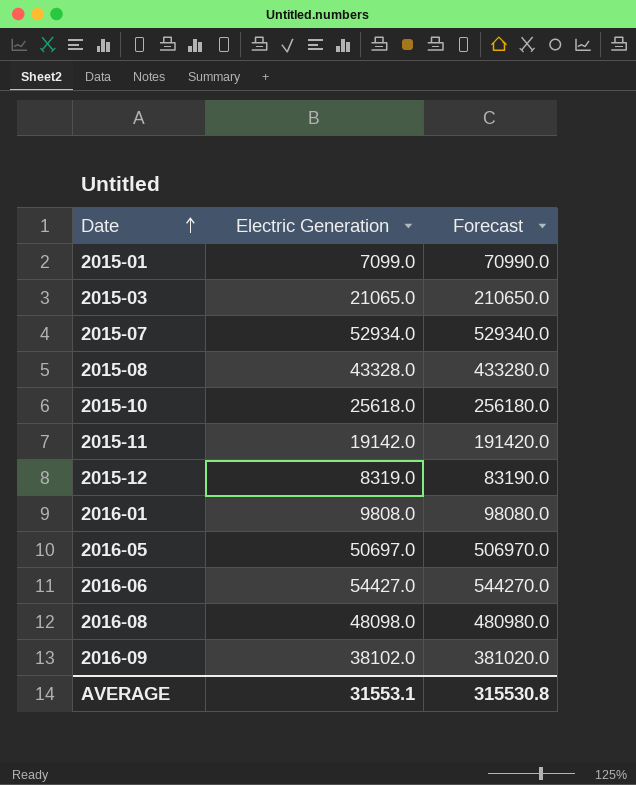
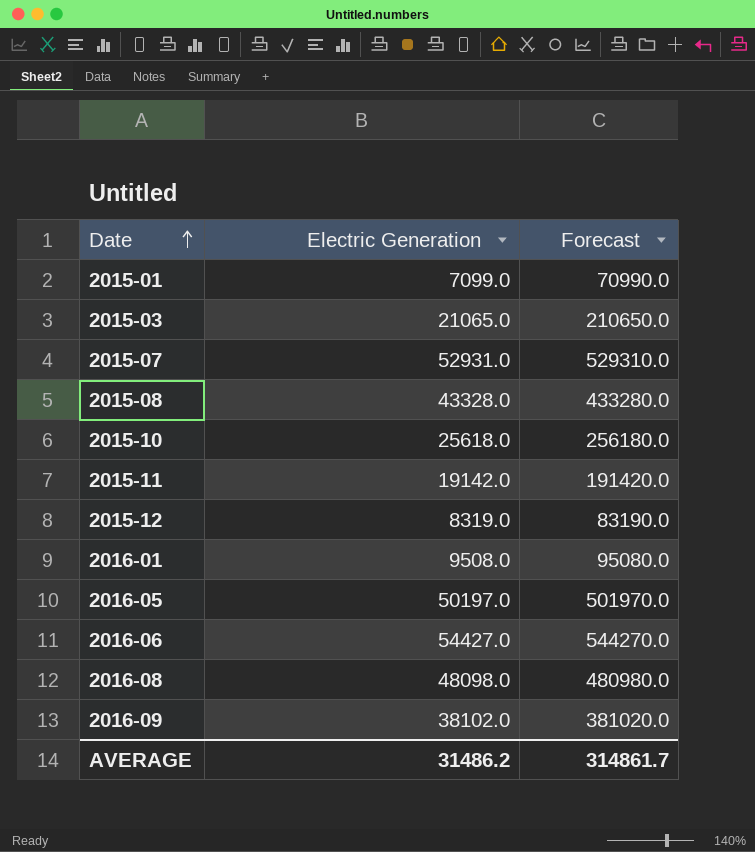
2015-07 | Electric Generation: 52934.0 -> 52931.0
2015-07 | Forecast: 529340.0 -> 529310.0
2016-01 | Electric Generation: 9808.0 -> 9508.0
2016-01 | Forecast: 98080.0 -> 95080.0
2016-05 | Electric Generation: 50697.0 -> 50197.0
2016-05 | Forecast: 506970.0 -> 501970.0
AVERAGE | Electric Generation: 31553.1 -> 31486.2
AVERAGE | Forecast: 315530.8 -> 314861.7

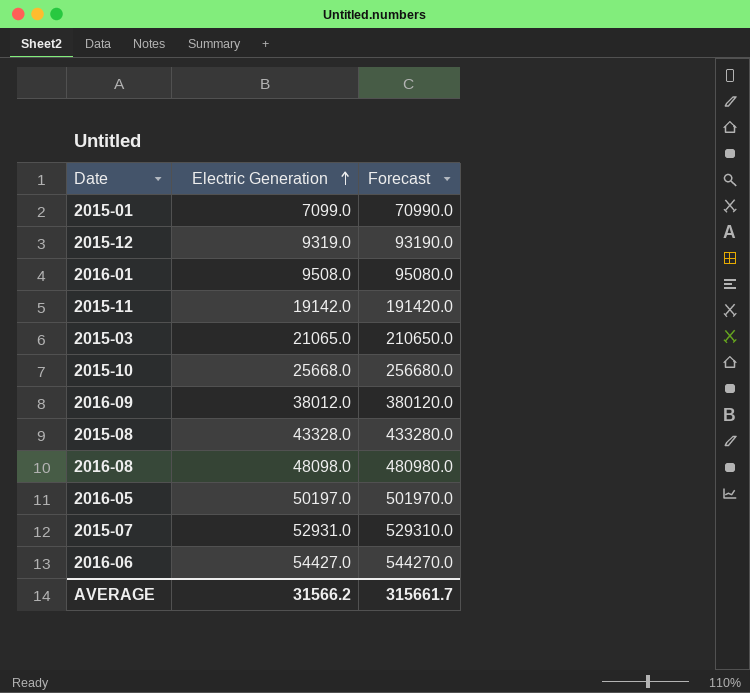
row order: Date ascending -> Electric Generation ascending
2015-12 | Electric Generation: 8319.0 -> 9319.0
2015-12 | Forecast: 83190.0 -> 93190.0
2015-10 | Electric Generation: 25618.0 -> 25668.0
2015-10 | Forecast: 256180.0 -> 256680.0
2016-09 | Electric Generation: 38102.0 -> 38012.0
2016-09 | Forecast: 381020.0 -> 380120.0
AVERAGE | Electric Generation: 31486.2 -> 31566.2
AVERAGE | Forecast: 314861.7 -> 315661.7

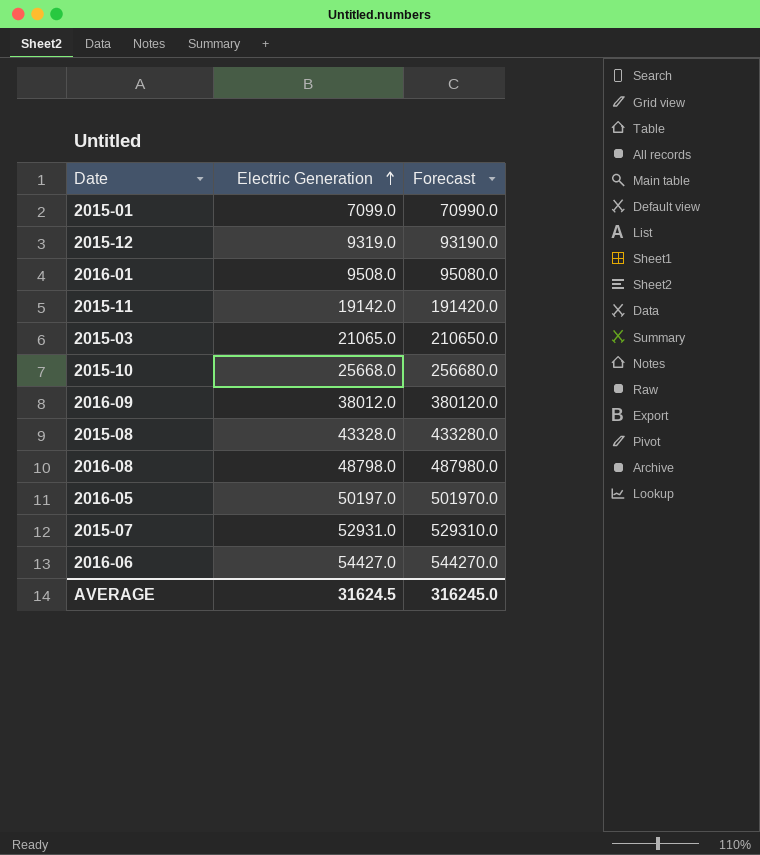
2016-08 | Electric Generation: 48098.0 -> 48798.0
2016-08 | Forecast: 480980.0 -> 487980.0
AVERAGE | Electric Generation: 31566.2 -> 31624.5
AVERAGE | Forecast: 315661.7 -> 316245.0

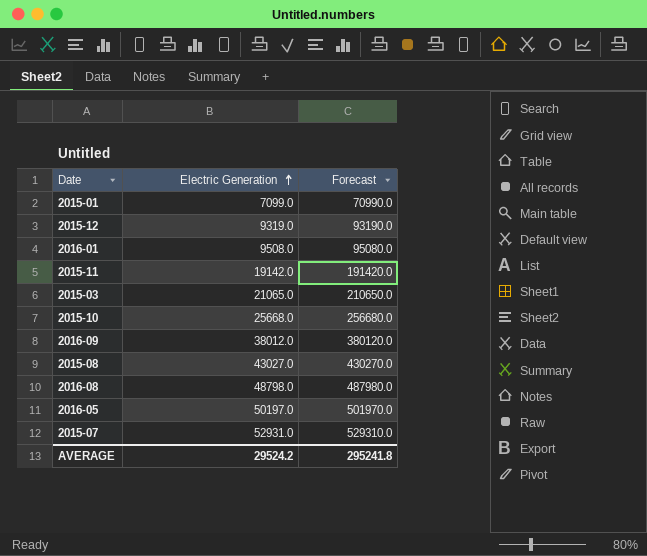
row 2016-06: 54427.0 | 544270.0 -> none
2015-08 | Electric Generation: 43328.0 -> 43027.0
2015-08 | Forecast: 433280.0 -> 430270.0
AVERAGE | Electric Generation: 31624.5 -> 29524.2
AVERAGE | Forecast: 316245.0 -> 295241.8

